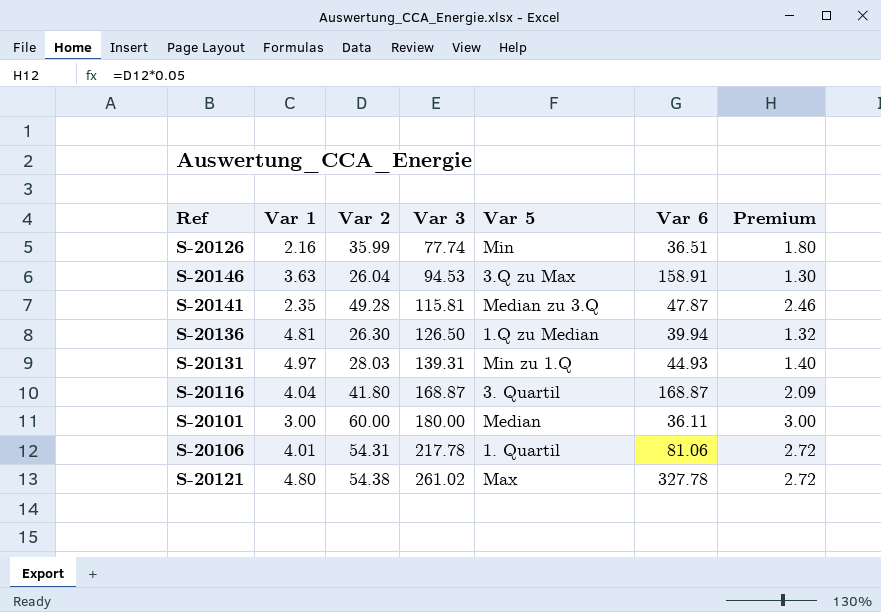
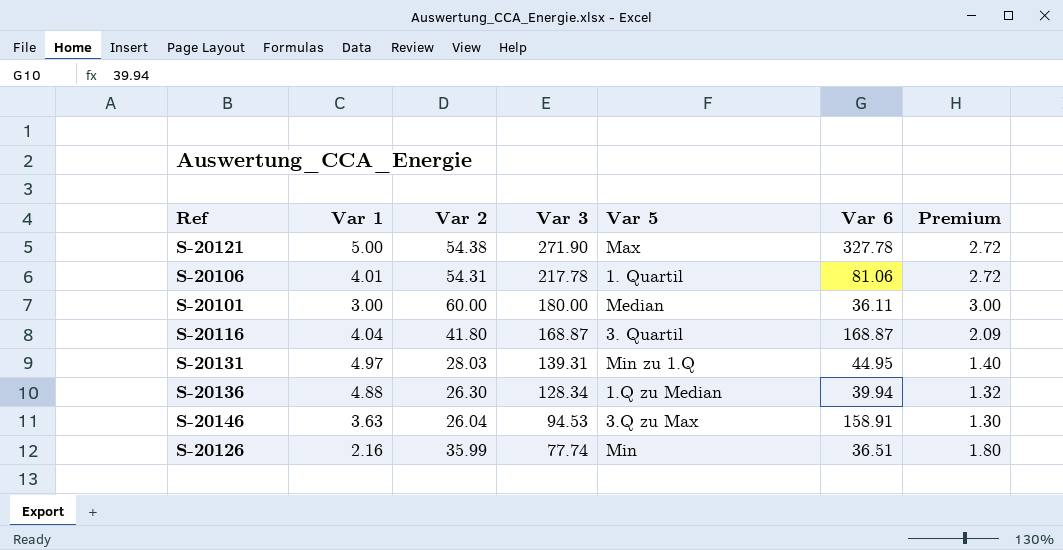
row order: Var 3 ascending -> Var 3 descending
row S-20141: 2.35 | 49.28 | 115.81 | Median zu 3.Q | 47.87 | 2.46 -> none
S-20121 | Var 1: 4.80 -> 5.00
S-20121 | Var 3: 261.02 -> 271.90
S-20131 | Var 6: 44.93 -> 44.95
S-20136 | Var 1: 4.81 -> 4.88
S-20136 | Var 3: 126.50 -> 128.34

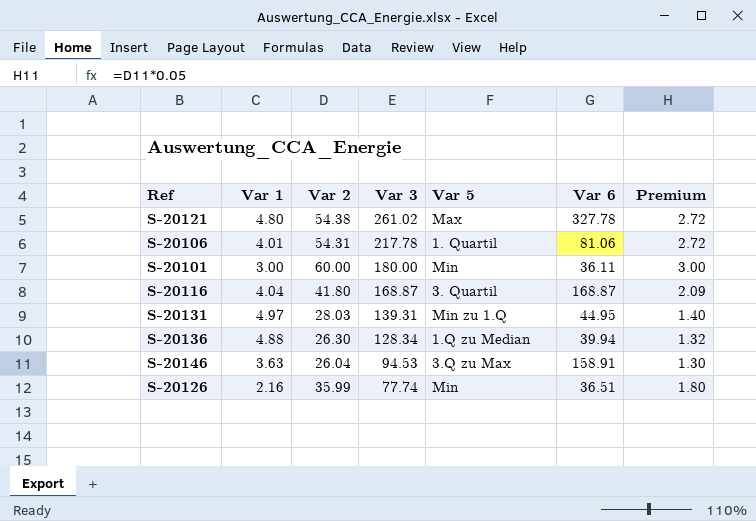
S-20121 | Var 1: 5.00 -> 4.80
S-20121 | Var 3: 271.90 -> 261.02
S-20101 | Var 5: Median -> Min

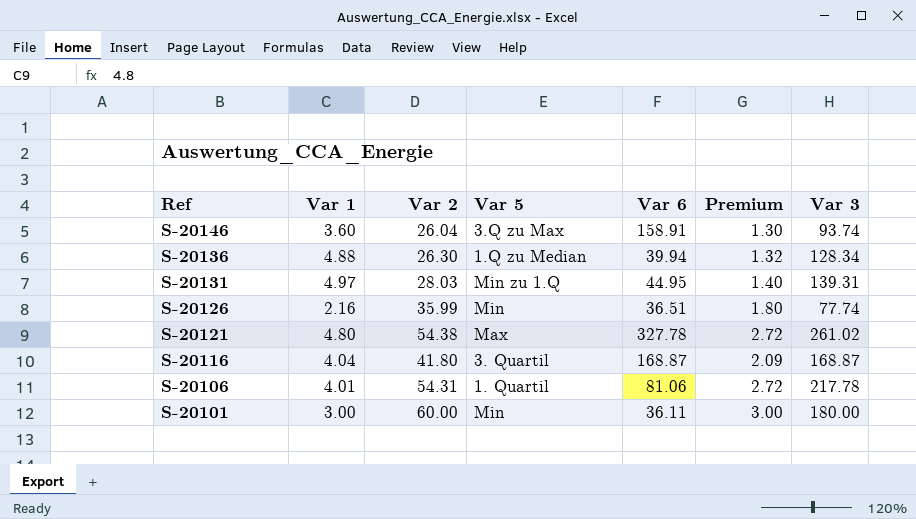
row order: Var 3 descending -> Ref descending
column Var 3 | position: 4 -> 7
S-20146 | Var 1: 3.63 -> 3.60
S-20146 | Var 3: 94.53 -> 93.74

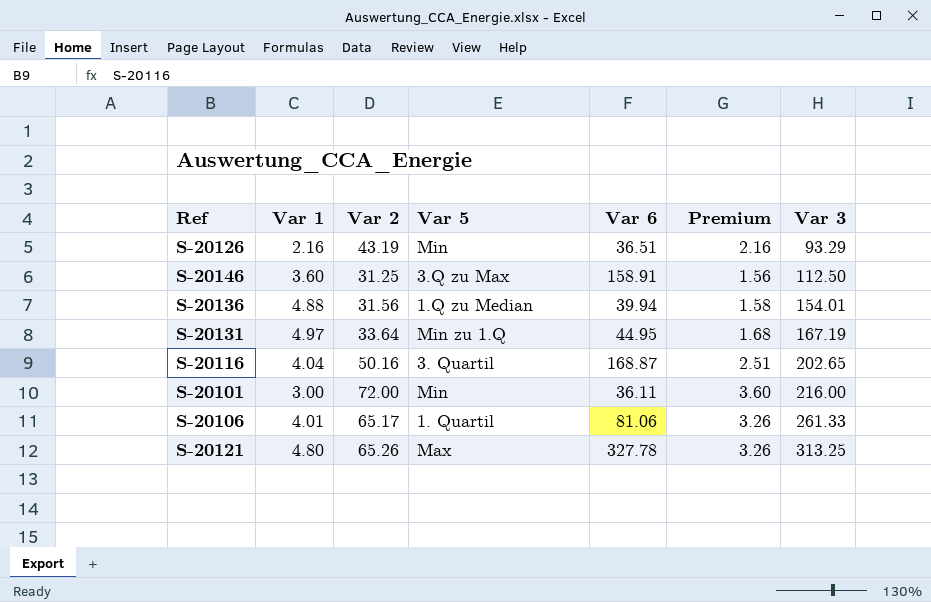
row order: Ref descending -> Var 3 ascending
S-20126 | Var 2: 35.99 -> 43.19
S-20126 | Premium: 1.80 -> 2.16
S-20126 | Var 3: 77.74 -> 93.29
S-20146 | Var 2: 26.04 -> 31.25
S-20146 | Premium: 1.30 -> 1.56
S-20146 | Var 3: 93.74 -> 112.50
S-20136 | Var 2: 26.30 -> 31.56
S-20136 | Premium: 1.32 -> 1.58
S-20136 | Var 3: 128.34 -> 154.01
S-20131 | Var 2: 28.03 -> 33.64
S-20131 | Premium: 1.40 -> 1.68
S-20131 | Var 3: 139.31 -> 167.19
S-20116 | Var 2: 41.80 -> 50.16
S-20116 | Premium: 2.09 -> 2.51
S-20116 | Var 3: 168.87 -> 202.65
S-20101 | Var 2: 60.00 -> 72.00
S-20101 | Premium: 3.00 -> 3.60
S-20101 | Var 3: 180.00 -> 216.00
S-20106 | Var 2: 54.31 -> 65.17
S-20106 | Premium: 2.72 -> 3.26
S-20106 | Var 3: 217.78 -> 261.33
S-20121 | Var 2: 54.38 -> 65.26
S-20121 | Premium: 2.72 -> 3.26
S-20121 | Var 3: 261.02 -> 313.25

